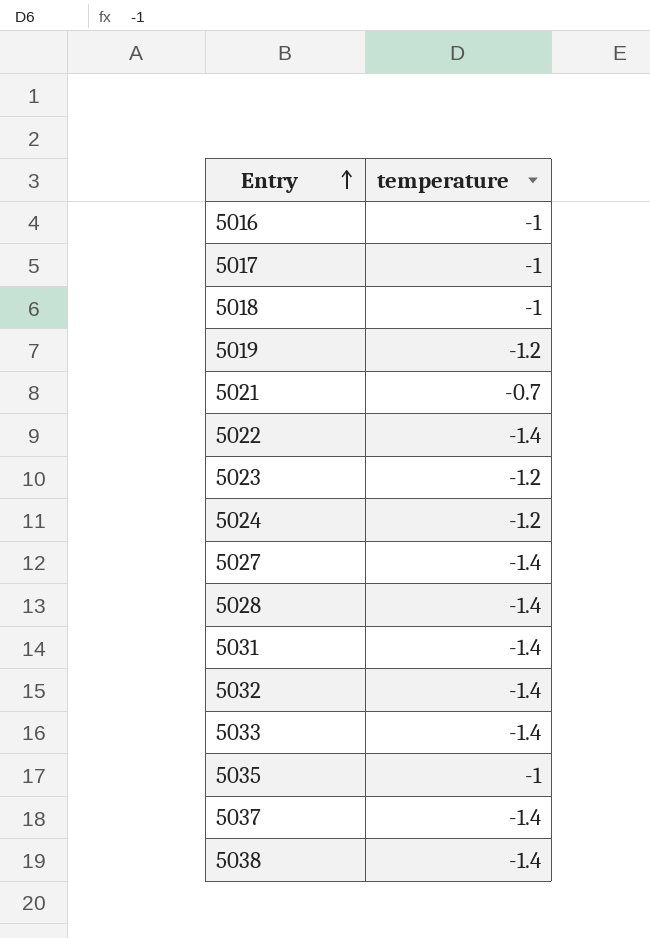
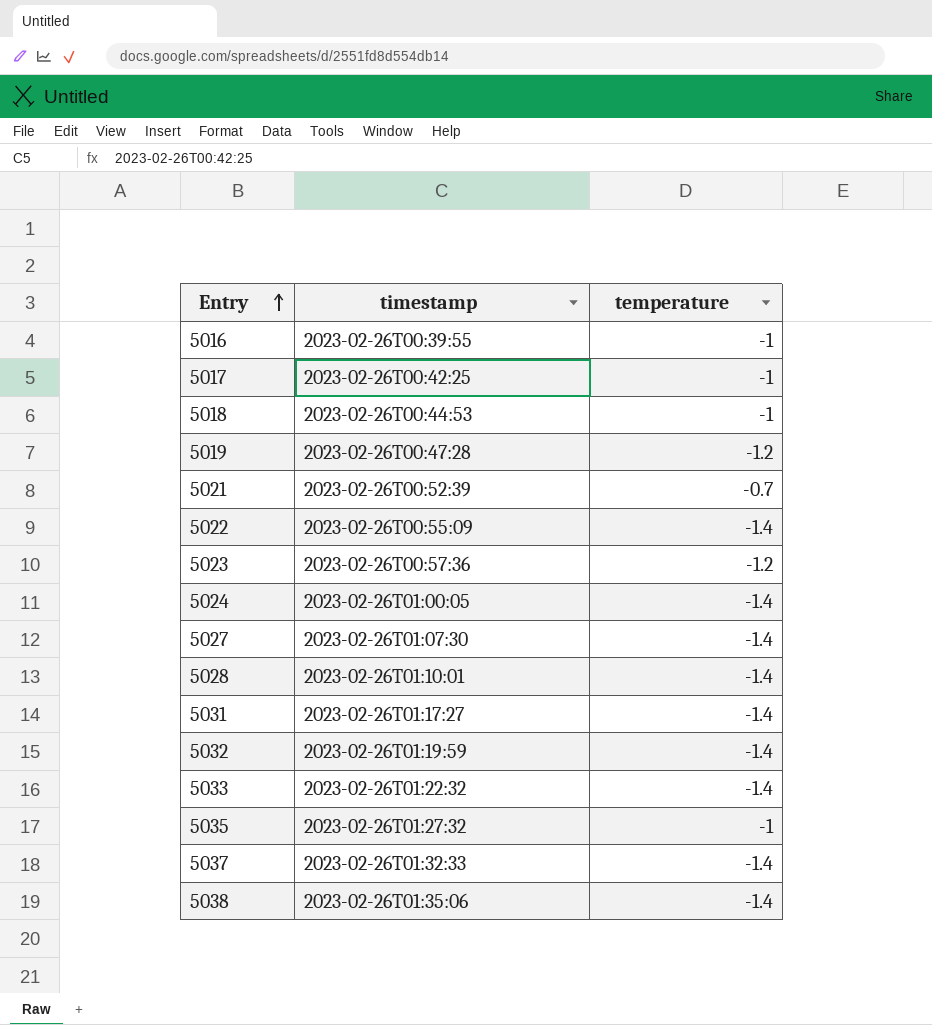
column timestamp | position: none -> 2
5024 | temperature: -1.2 -> -1.4

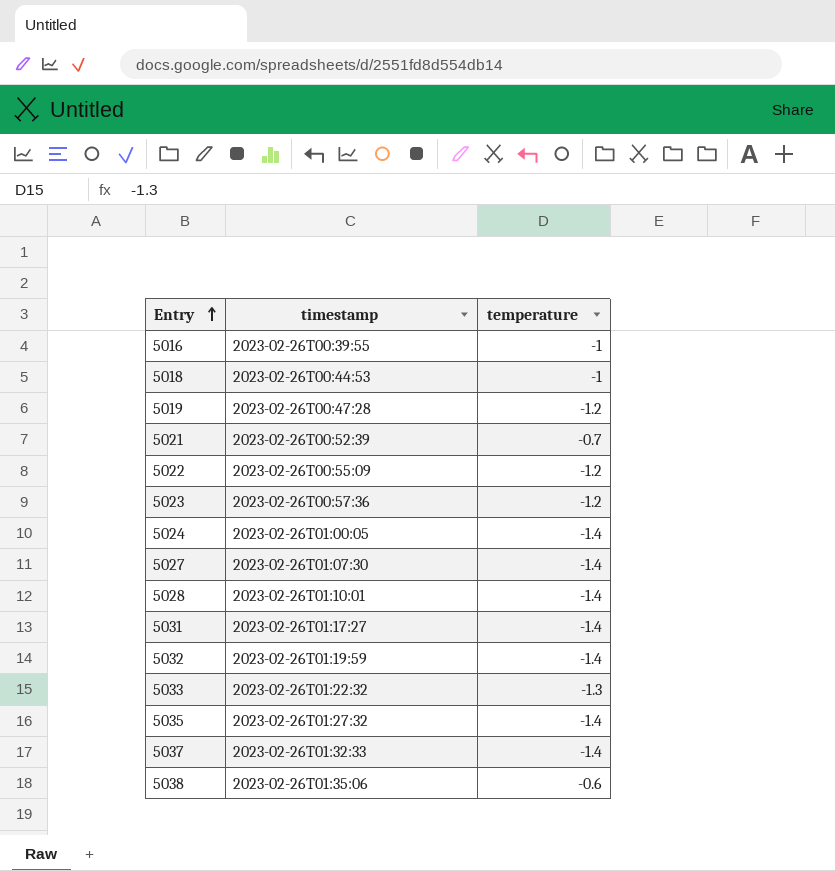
row 5017: 2023-02-26T00:42:25 | -1 -> none
5022 | temperature: -1.4 -> -1.2
5033 | temperature: -1.4 -> -1.3
5035 | temperature: -1 -> -1.4
5038 | temperature: -1.4 -> -0.6

